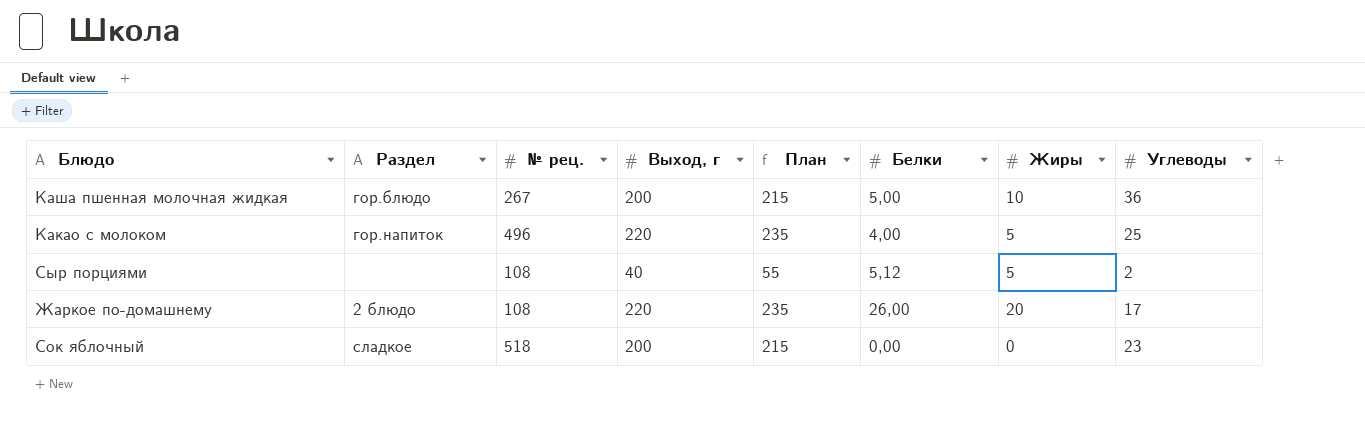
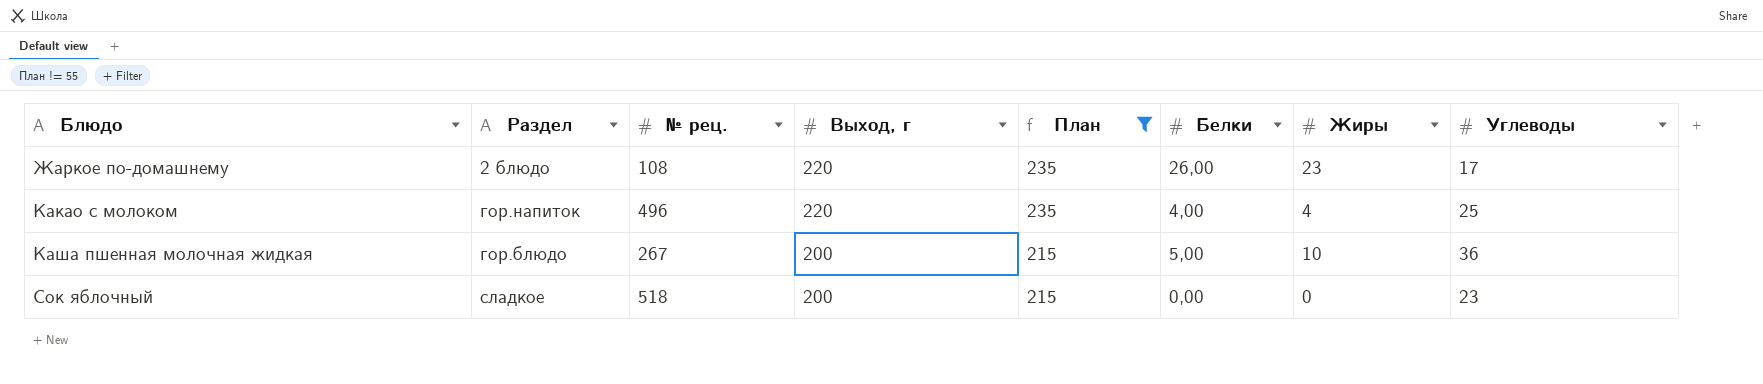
filter: none -> План != 55
row order: none -> Блюдо ascending
Жаркое по-домашнему | Жиры: 20 -> 23
Какао с молоком | Жиры: 5 -> 4

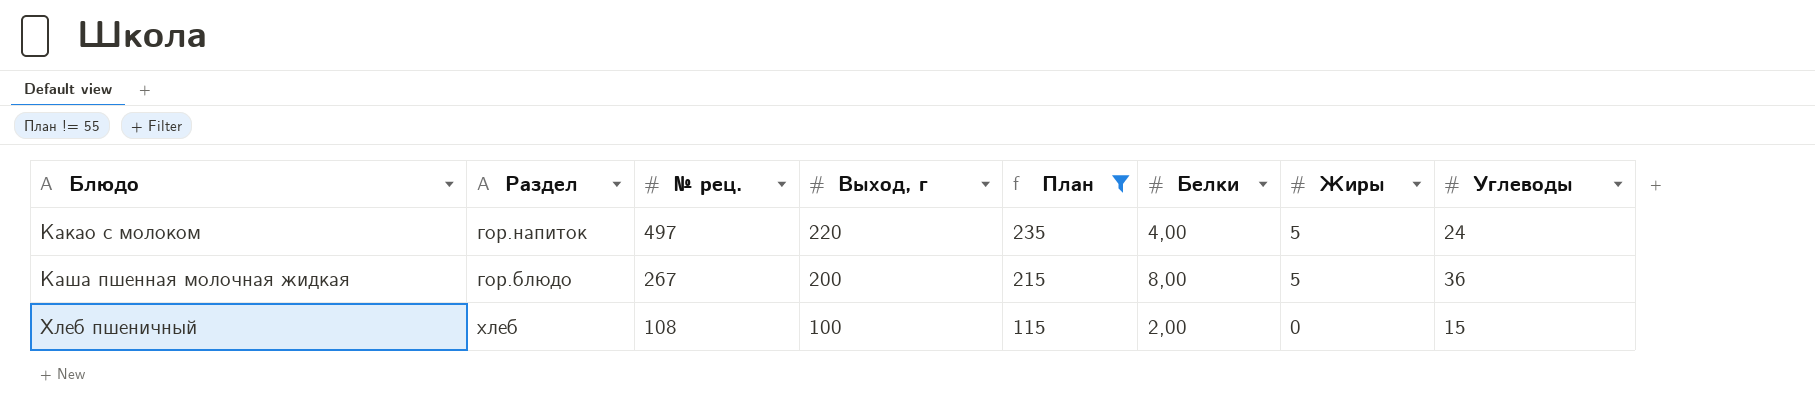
row Жаркое по-домашнему: 2 блюдо | 108 | 220 | 235 | 26,00 | 23 | 17 -> none
row Сок яблочный: сладкое | 518 | 200 | 215 | 0,00 | 0 | 23 -> none
Какао с молоком | № рец.: 496 -> 497
Какао с молоком | Жиры: 4 -> 5
Какао с молоком | Углеводы: 25 -> 24
Каша пшенная молочная жидкая | Белки: 5,00 -> 8,00
Каша пшенная молочная жидкая | Жиры: 10 -> 5
row Хлеб пшеничный: none -> хлеб | 108 | 100 | 115 | 2,00 | 0 | 15

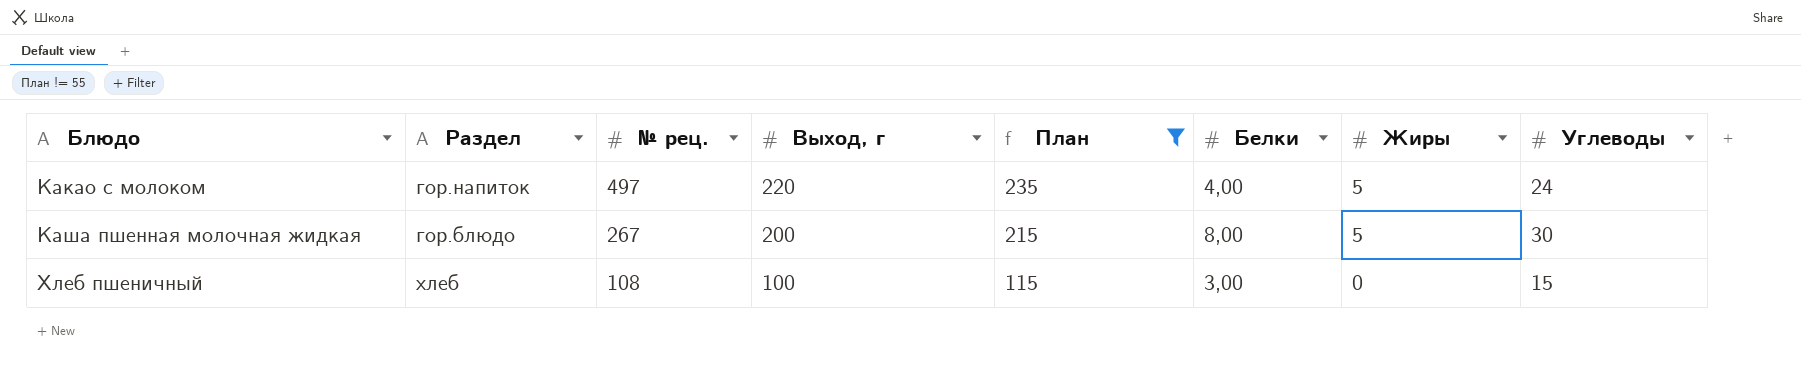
Каша пшенная молочная жидкая | Углеводы: 36 -> 30
Хлеб пшеничный | Белки: 2,00 -> 3,00

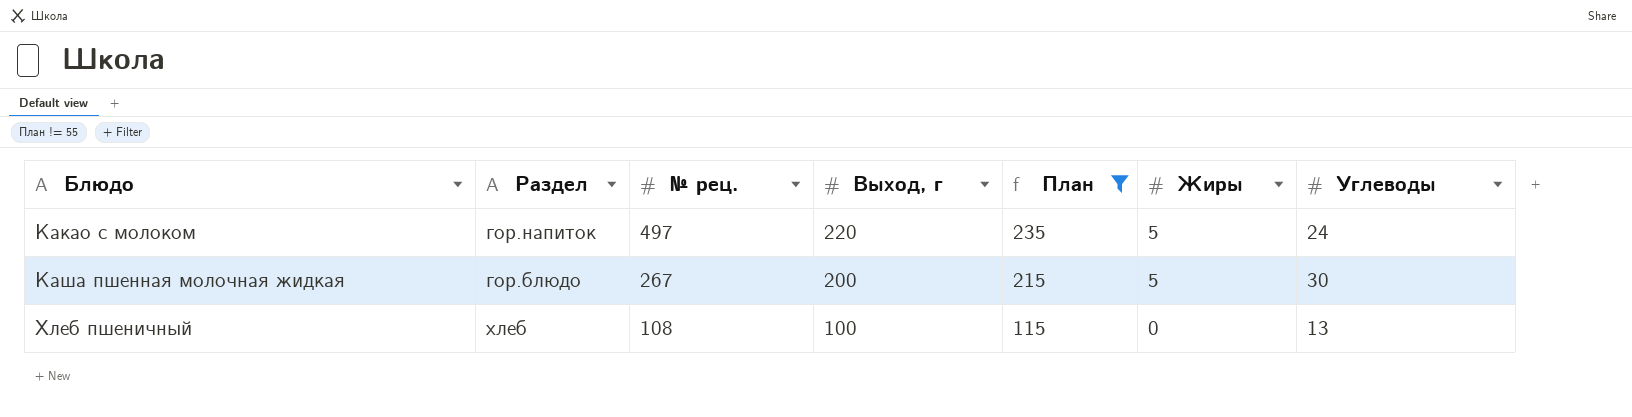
column Белки | position: 6 -> none
Хлеб пшеничный | Углеводы: 15 -> 13

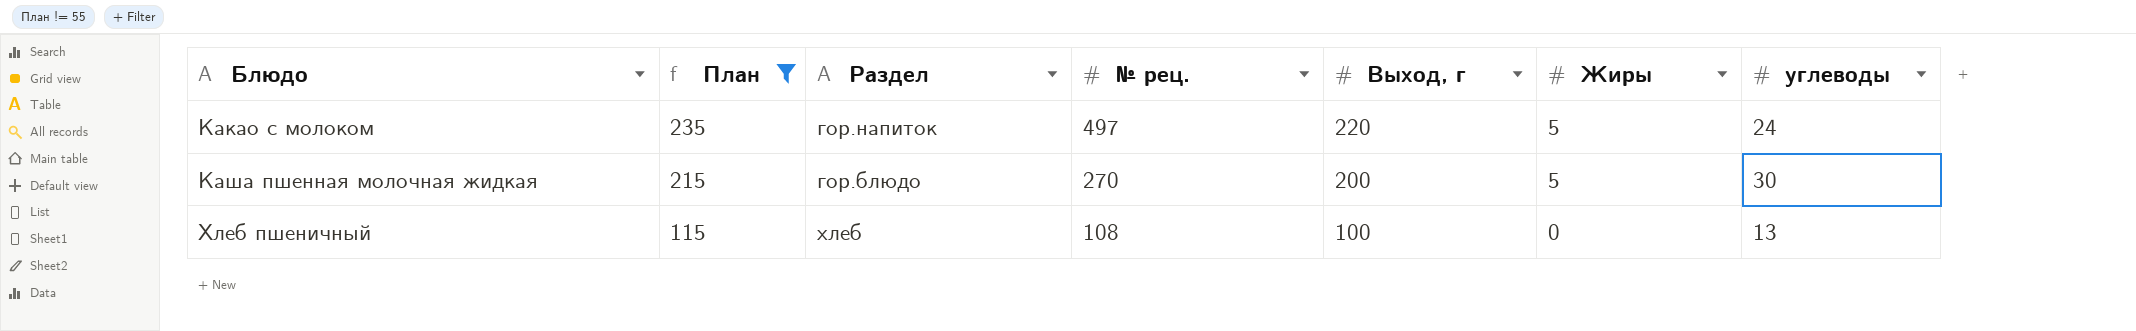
column План | position: 5 -> 2
column name: Углеводы -> углеводы
Каша пшенная молочная жидкая | № рец.: 267 -> 270

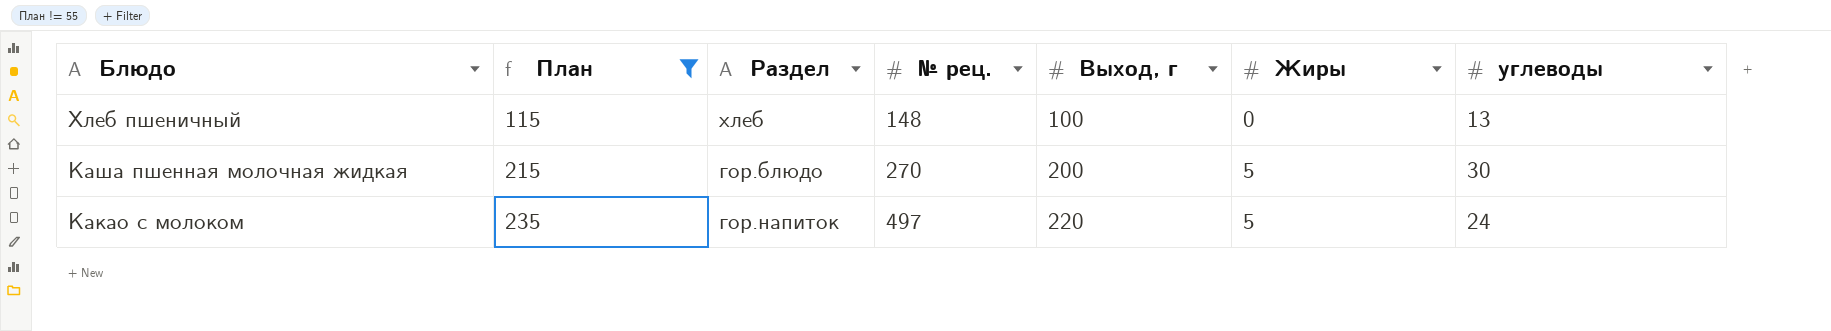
row order: Блюдо ascending -> Блюдо descending
Хлеб пшеничный | № рец.: 108 -> 148

